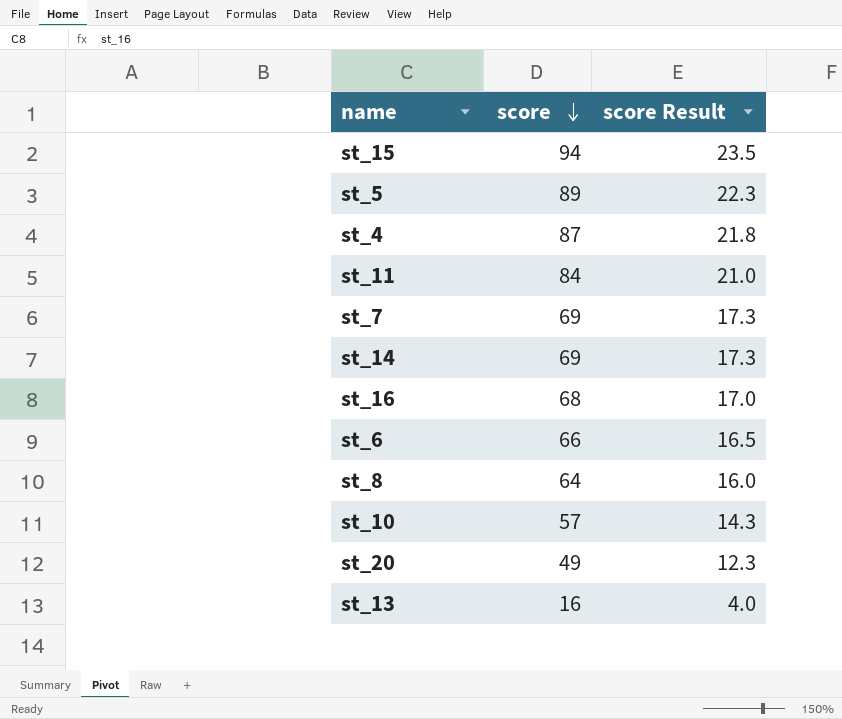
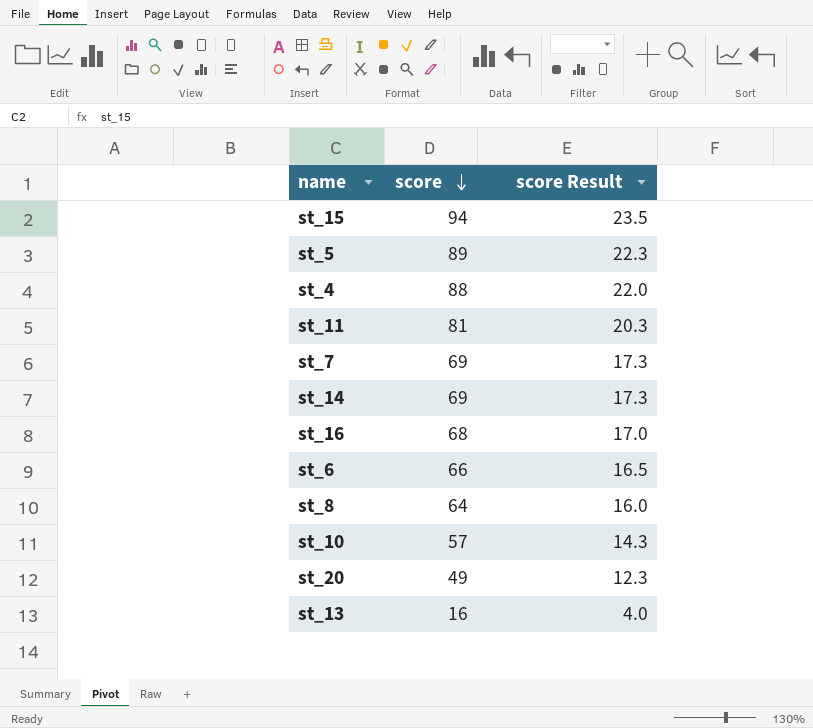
st_4 | score: 87 -> 88
st_4 | score Result: 21.8 -> 22.0
st_11 | score: 84 -> 81
st_11 | score Result: 21.0 -> 20.3

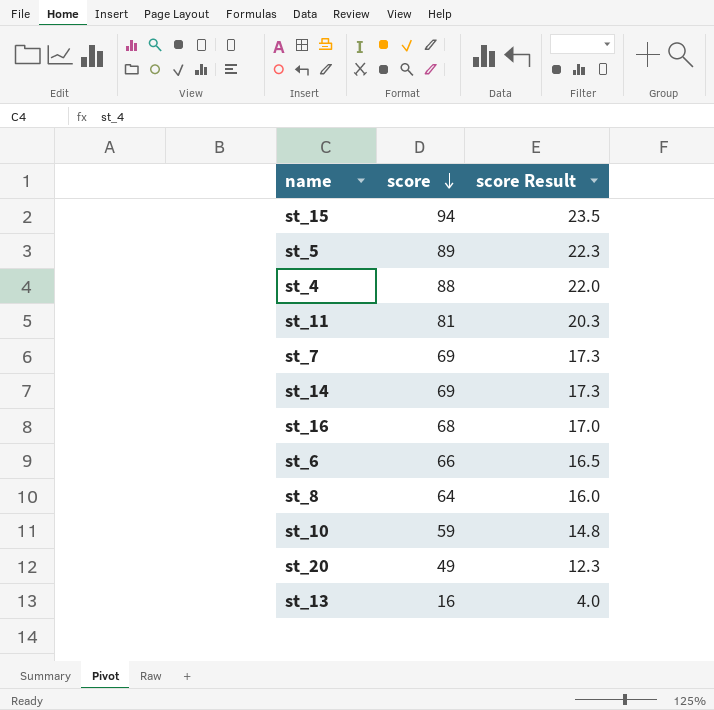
st_10 | score: 57 -> 59
st_10 | score Result: 14.3 -> 14.8

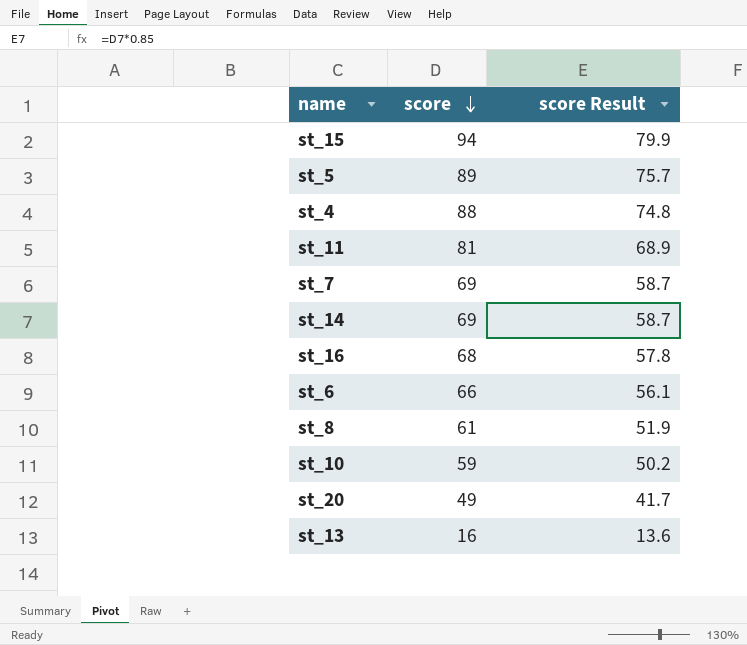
column score Result | formula: [score] * 0.25 -> [score] * 0.85
st_8 | score: 64 -> 61

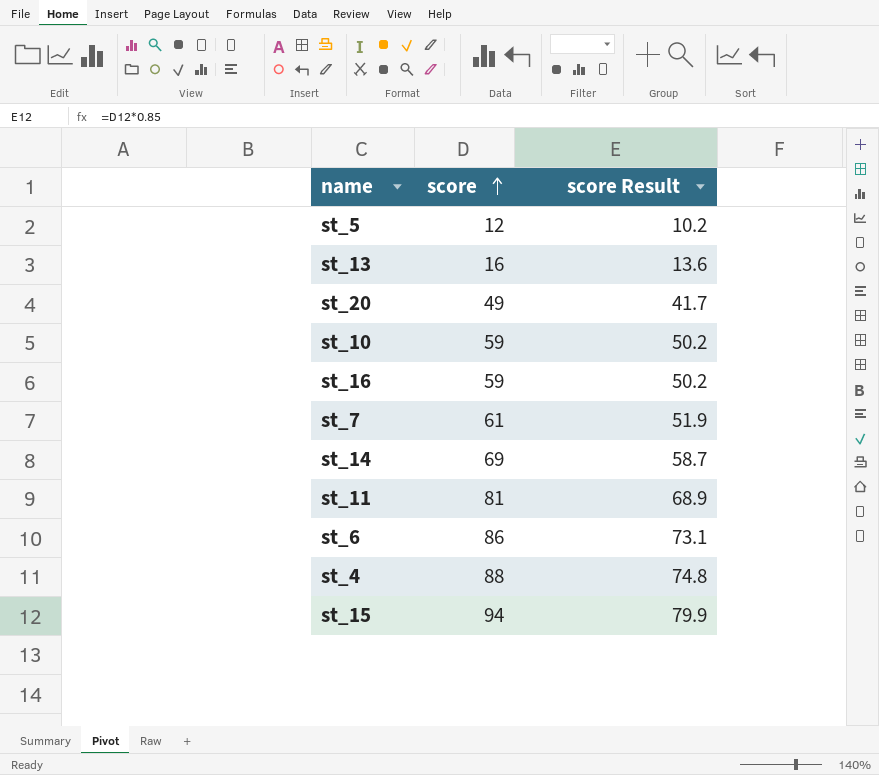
row order: score descending -> score ascending
row st_8: 61 | 51.9 -> none
st_5 | score: 89 -> 12
st_5 | score Result: 75.7 -> 10.2
st_16 | score: 68 -> 59
st_16 | score Result: 57.8 -> 50.2
st_7 | score: 69 -> 61
st_7 | score Result: 58.7 -> 51.9
st_6 | score: 66 -> 86
st_6 | score Result: 56.1 -> 73.1

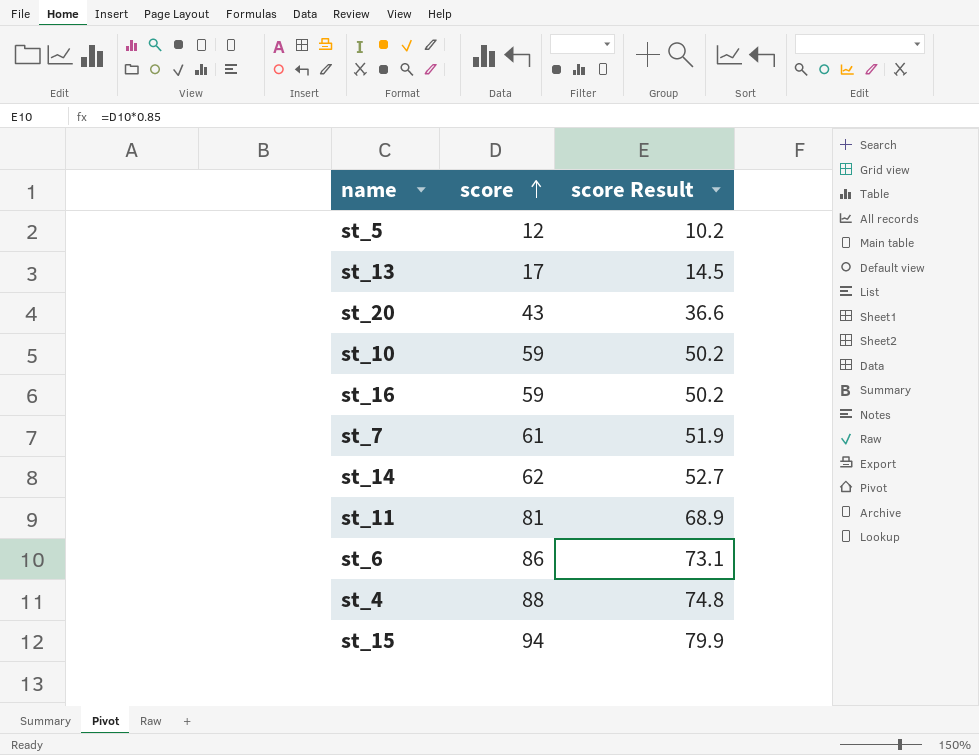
st_13 | score: 16 -> 17
st_13 | score Result: 13.6 -> 14.5
st_20 | score: 49 -> 43
st_20 | score Result: 41.7 -> 36.6
st_14 | score: 69 -> 62
st_14 | score Result: 58.7 -> 52.7

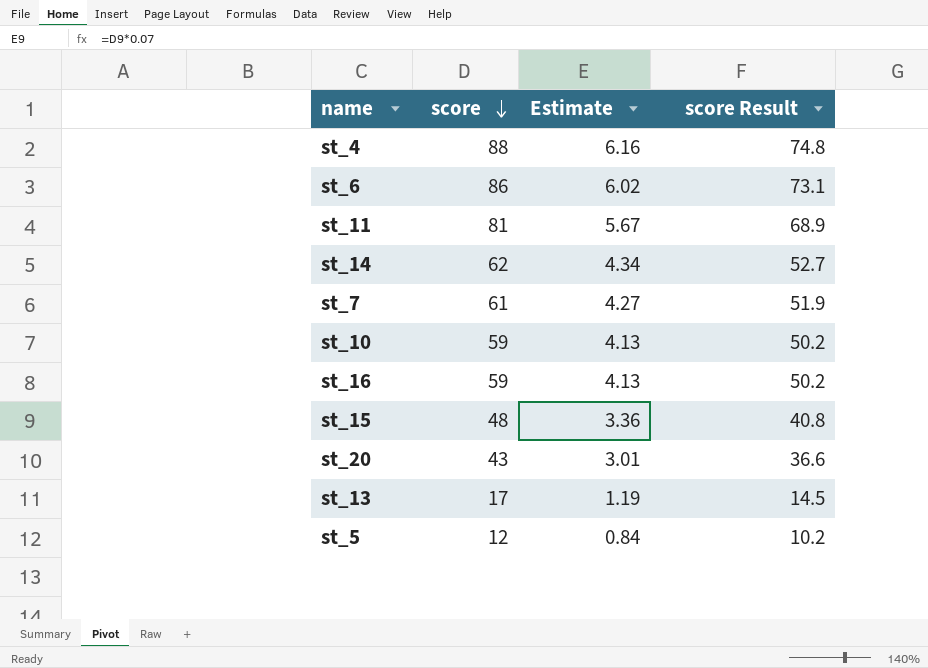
row order: score ascending -> score descending
column Estimate | formula: none -> [score] * 0.07
st_15 | score: 94 -> 48
st_15 | score Result: 79.9 -> 40.8

